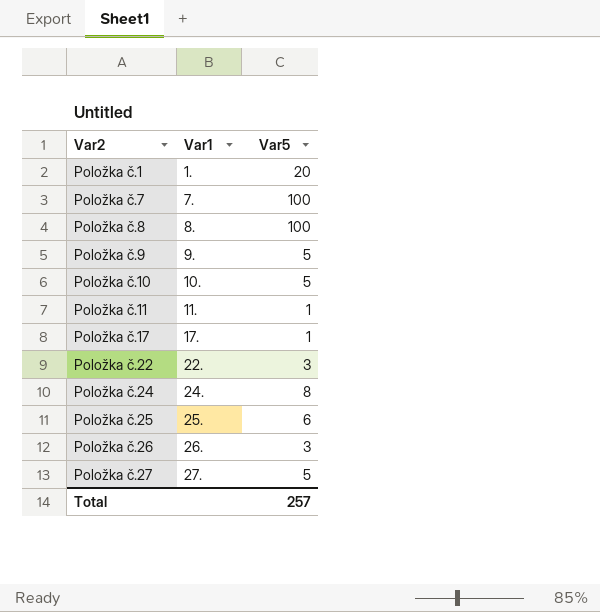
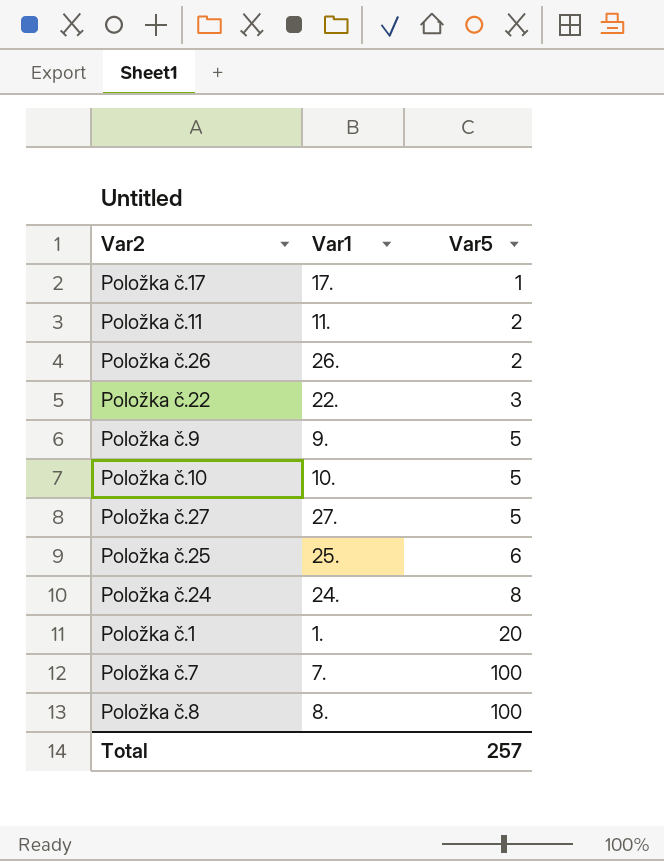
row order: Var2 ascending -> Var5 ascending
Položka č.11 | Var5: 1 -> 2
Položka č.26 | Var5: 3 -> 2

